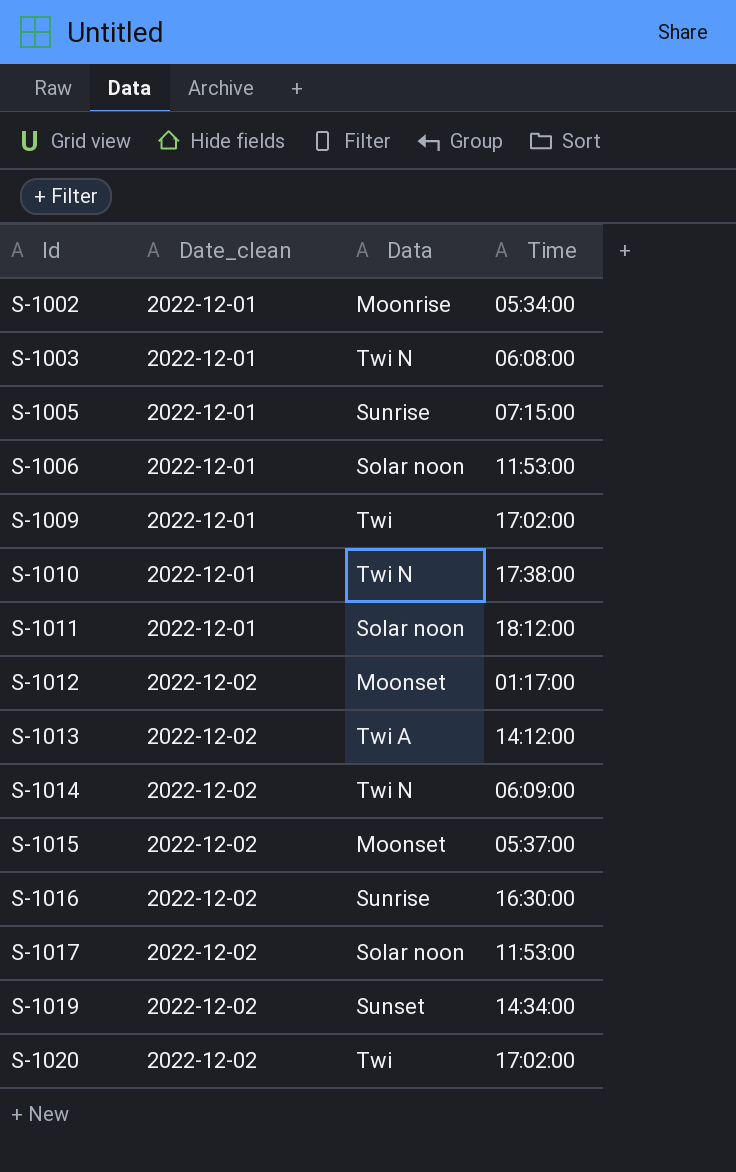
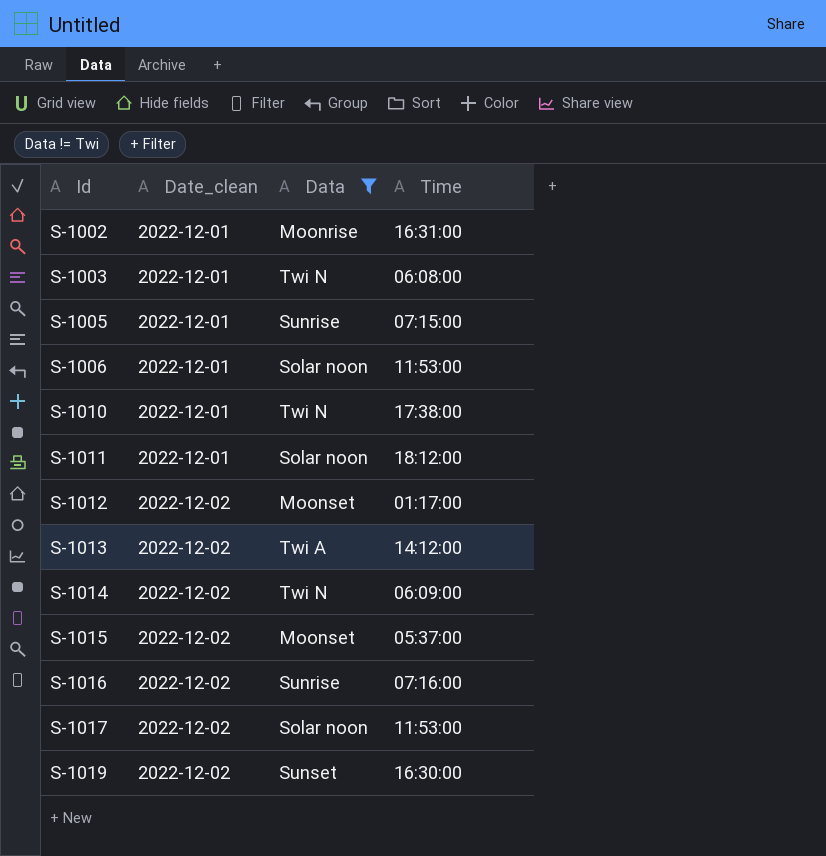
filter: none -> Data != Twi
S-1002 | Time: 05:34:00 -> 16:31:00
S-1016 | Time: 16:30:00 -> 07:16:00
S-1019 | Time: 14:34:00 -> 16:30:00

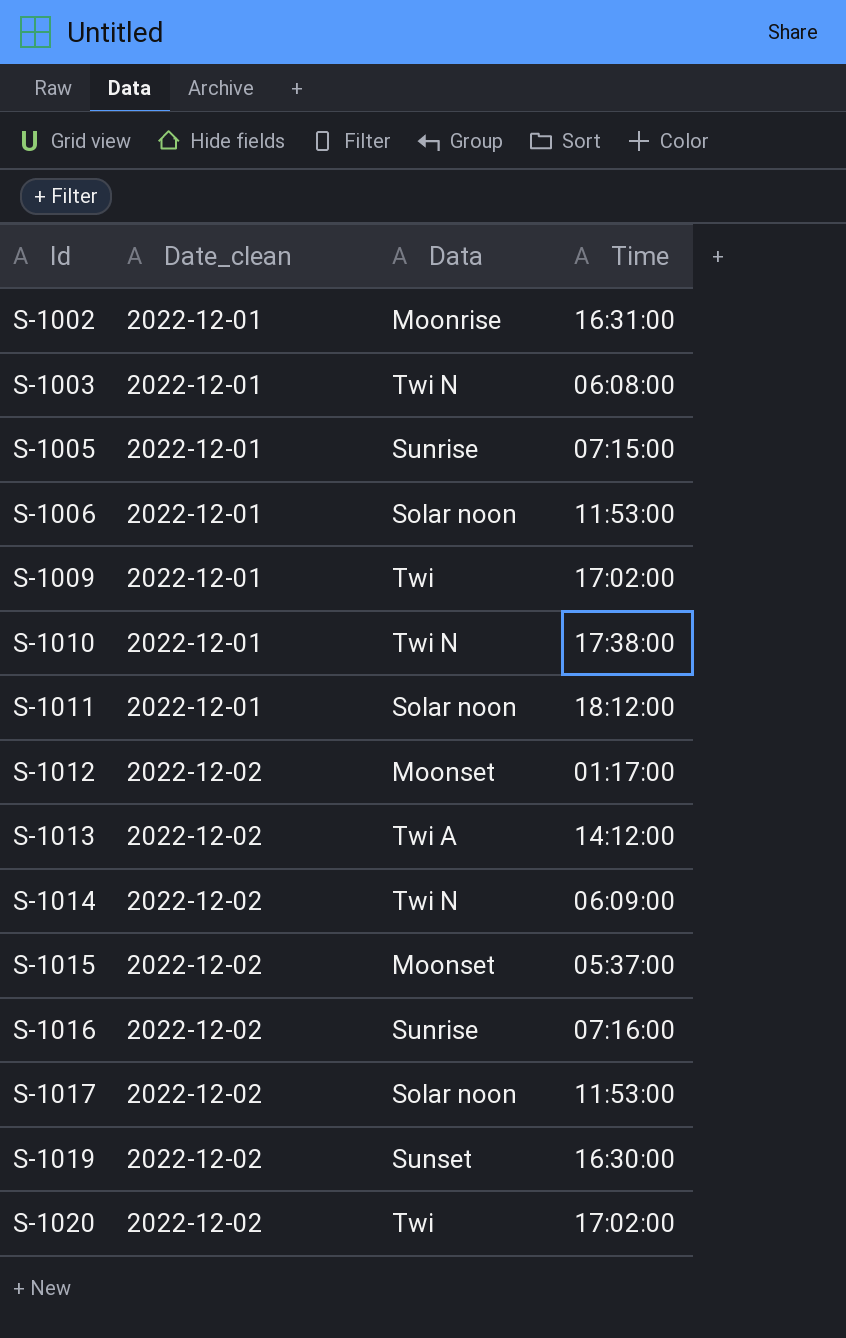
filter: Data != Twi -> none

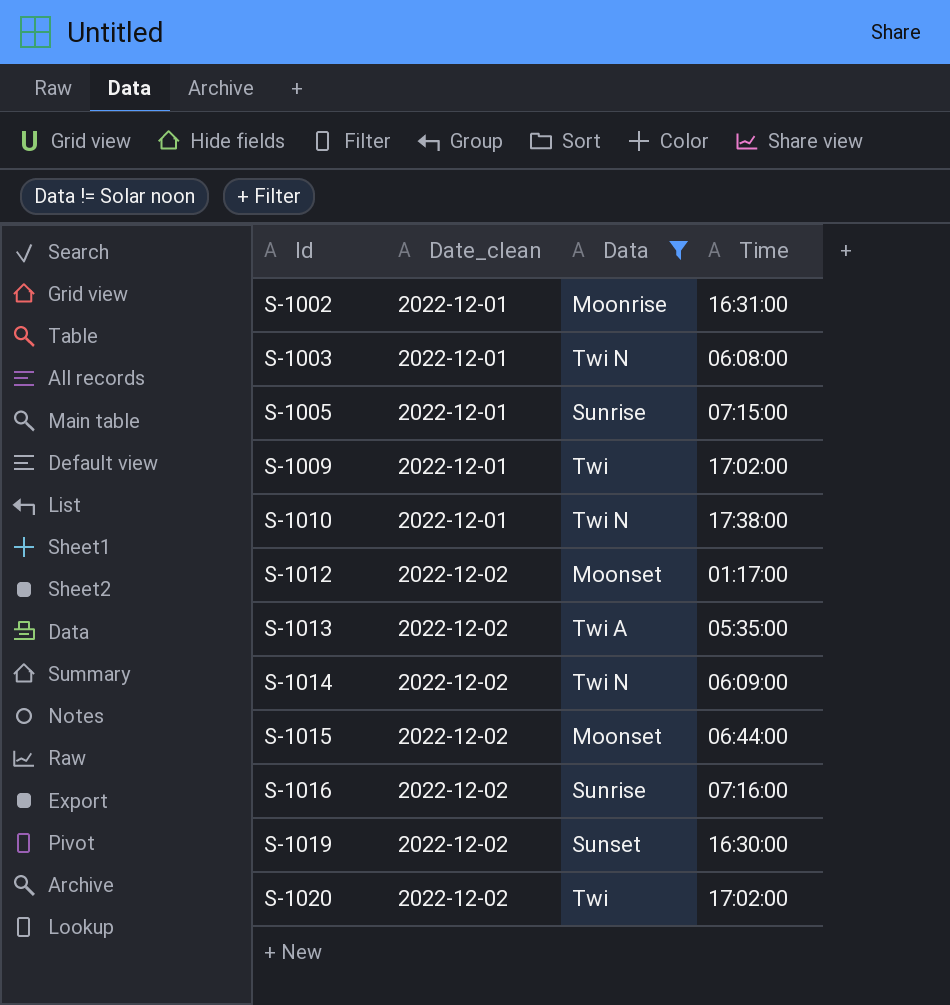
filter: none -> Data != Solar noon
S-1013 | Time: 14:12:00 -> 05:35:00
S-1015 | Time: 05:37:00 -> 06:44:00

